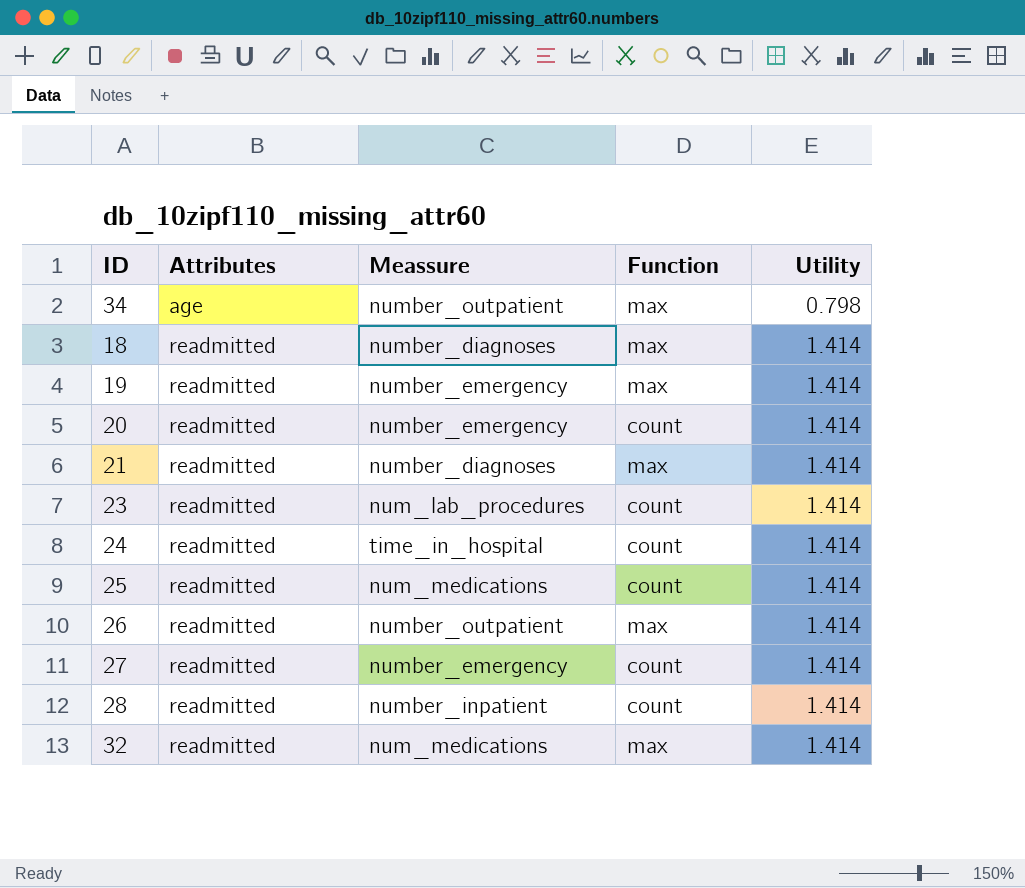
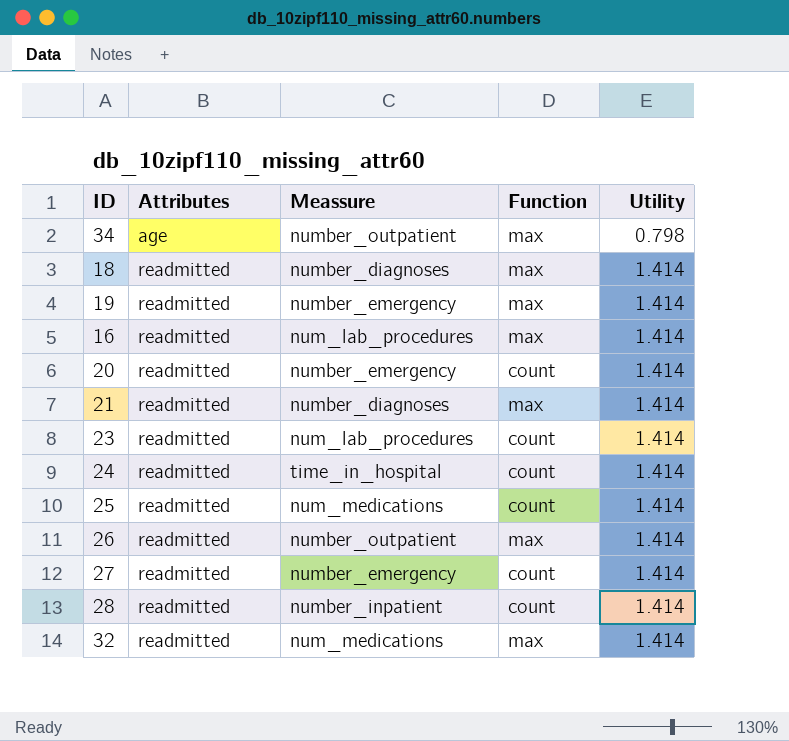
row 16: none -> readmitted | num_lab_procedures | max | 1.414

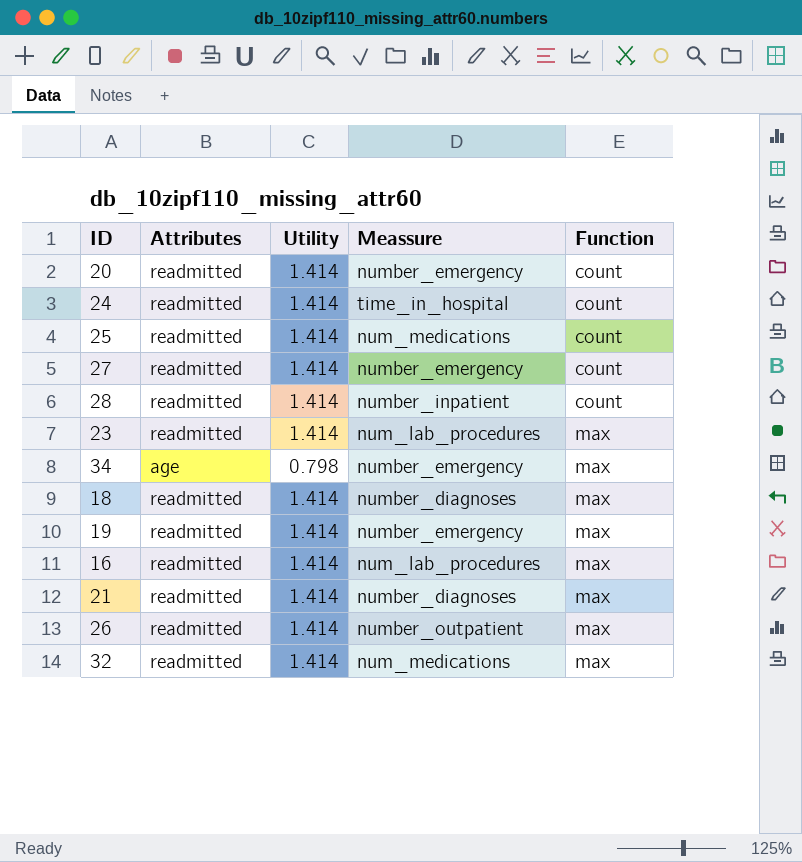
row order: Attributes ascending -> Function ascending
column Utility | position: 5 -> 3
23 | Function: count -> max
34 | Meassure: number_outpatient -> number_emergency

